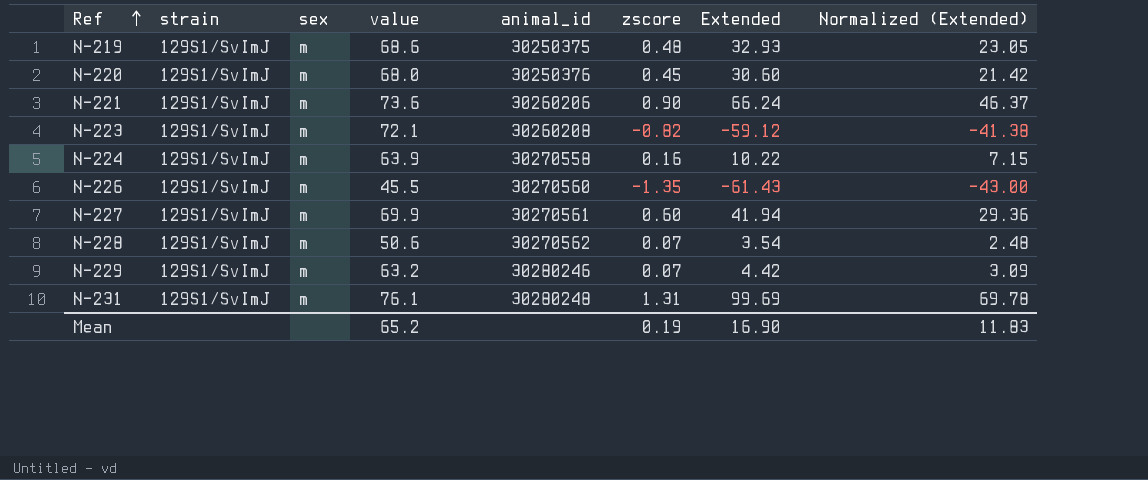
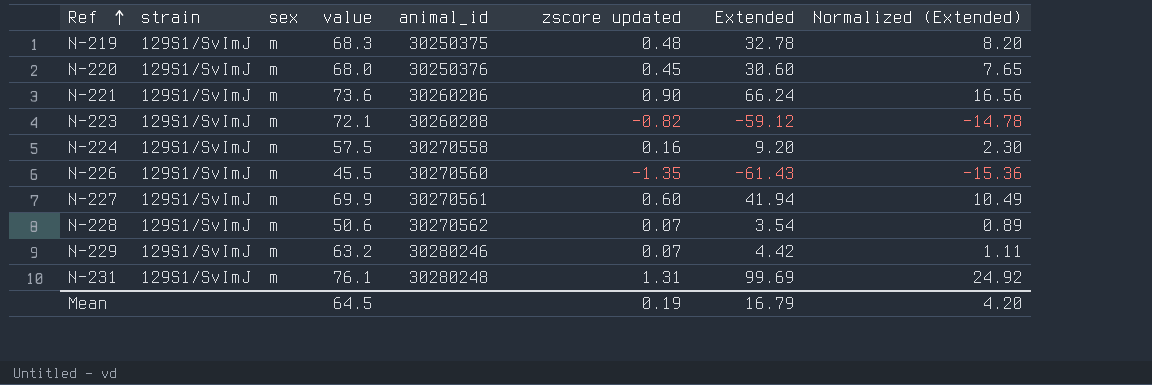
column name: zscore -> zscore updated
column Normalized (Extended) | formula: [Extended] * 0.7 -> [Extended] * 0.25
N-219 | value: 68.6 -> 68.3
N-219 | Extended: 32.93 -> 32.78
N-224 | value: 63.9 -> 57.5
N-224 | Extended: 10.22 -> 9.20
Mean | value: 65.2 -> 64.5
Mean | Extended: 16.90 -> 16.79
Mean | Normalized (Extended): 11.83 -> 4.20

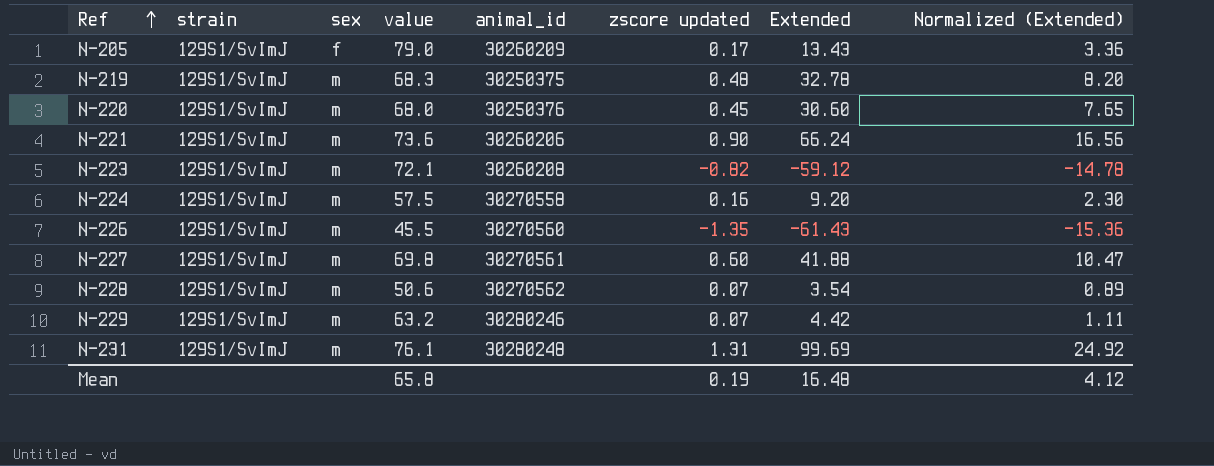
row N-205: none -> 129S1/SvImJ | f | 79.0 | 30260209 | 0.17 | 13.43 | 3.36
N-227 | value: 69.9 -> 69.8
N-227 | Extended: 41.94 -> 41.88
N-227 | Normalized (Extended): 10.49 -> 10.47
Mean | value: 64.5 -> 65.8
Mean | Extended: 16.79 -> 16.48
Mean | Normalized (Extended): 4.20 -> 4.12

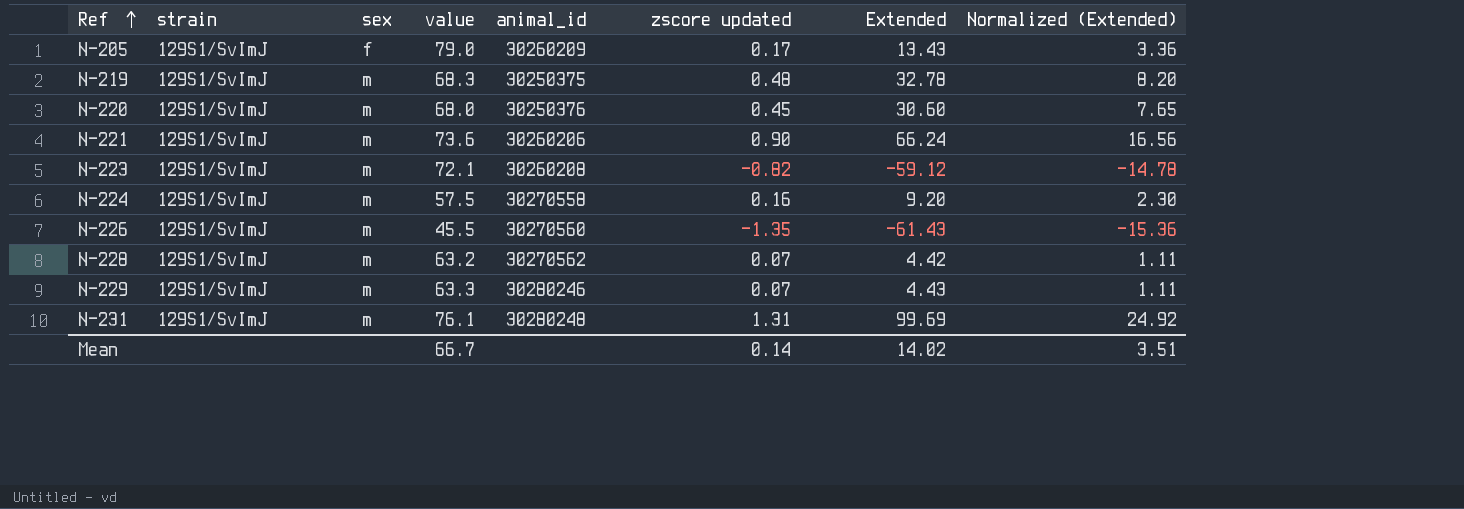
row N-227: 129S1/SvImJ | m | 69.8 | 30270561 | 0.60 | 41.88 | 10.47 -> none
N-228 | value: 50.6 -> 63.2
N-228 | Extended: 3.54 -> 4.42
N-228 | Normalized (Extended): 0.89 -> 1.11
N-229 | value: 63.2 -> 63.3
N-229 | Extended: 4.42 -> 4.43
Mean | value: 65.8 -> 66.7
Mean | zscore updated: 0.19 -> 0.14
Mean | Extended: 16.48 -> 14.02
Mean | Normalized (Extended): 4.12 -> 3.51

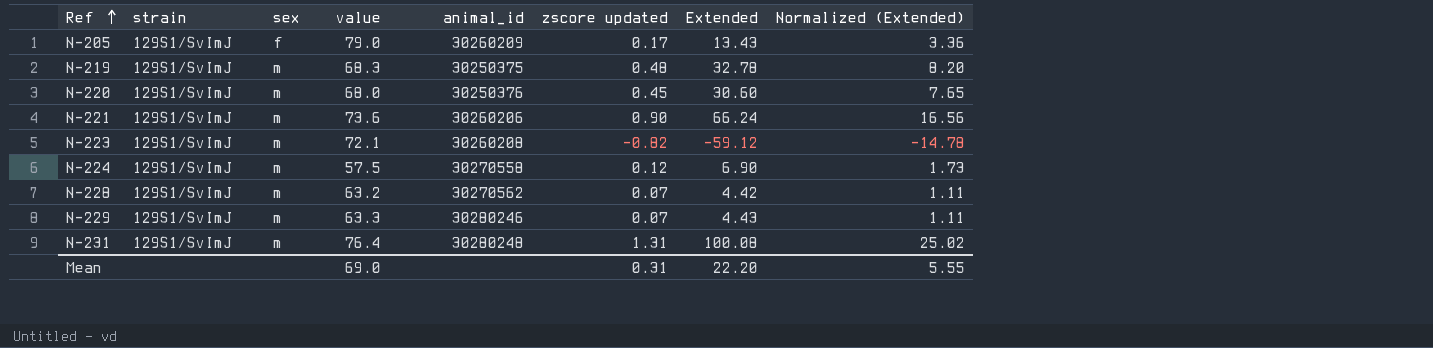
row N-226: 129S1/SvImJ | m | 45.5 | 30270560 | -1.35 | -61.43 | -15.36 -> none
N-224 | zscore updated: 0.16 -> 0.12
N-224 | Extended: 9.20 -> 6.90
N-224 | Normalized (Extended): 2.30 -> 1.73
N-231 | value: 76.1 -> 76.4
N-231 | Extended: 99.69 -> 100.08
N-231 | Normalized (Extended): 24.92 -> 25.02
Mean | value: 66.7 -> 69.0
Mean | zscore updated: 0.14 -> 0.31
Mean | Extended: 14.02 -> 22.20
Mean | Normalized (Extended): 3.51 -> 5.55

